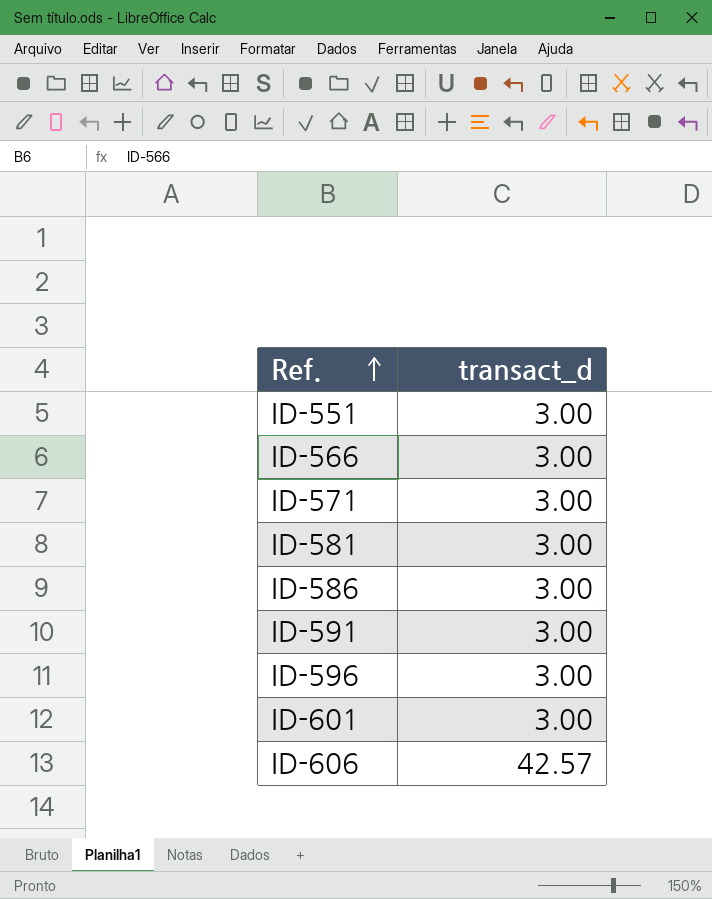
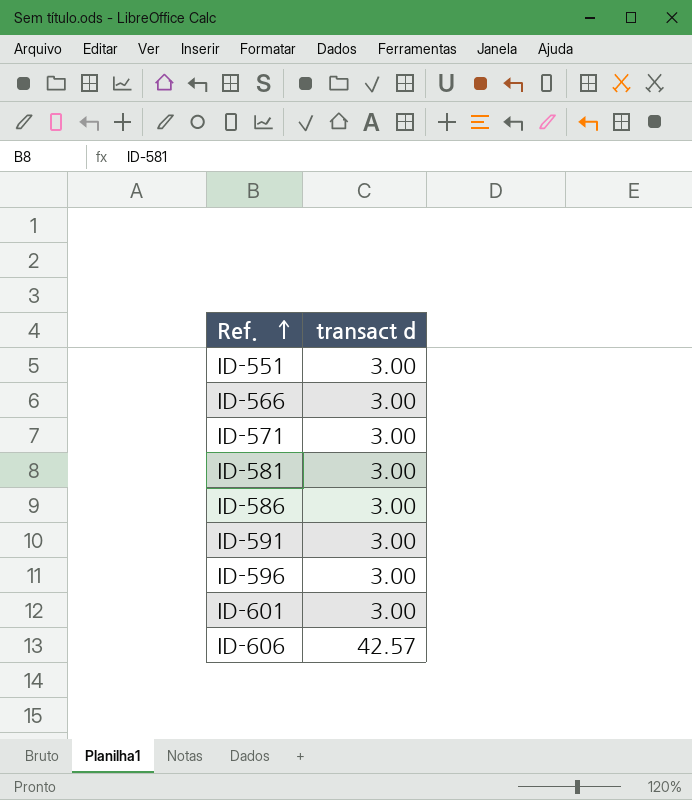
column name: transact_d -> transact d

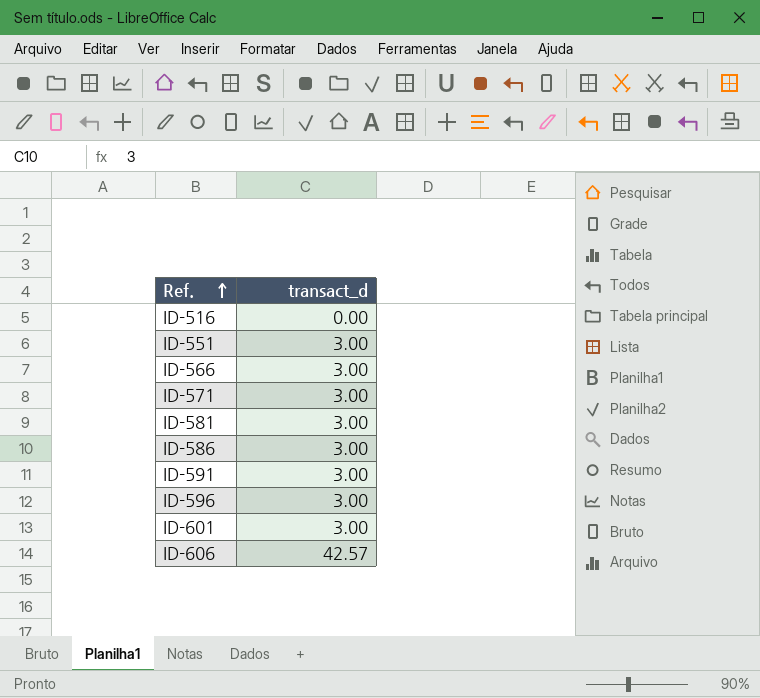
column name: transact d -> transact_d
row ID-516: none -> 0.00

